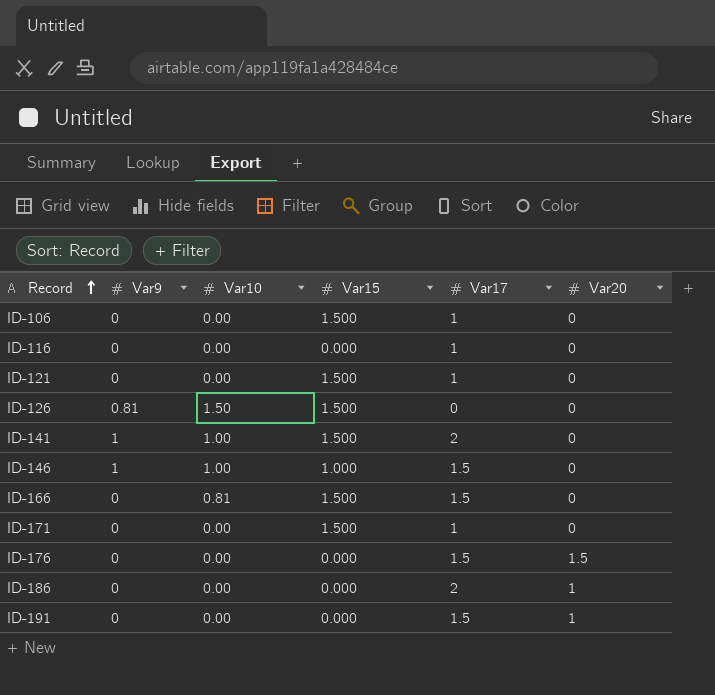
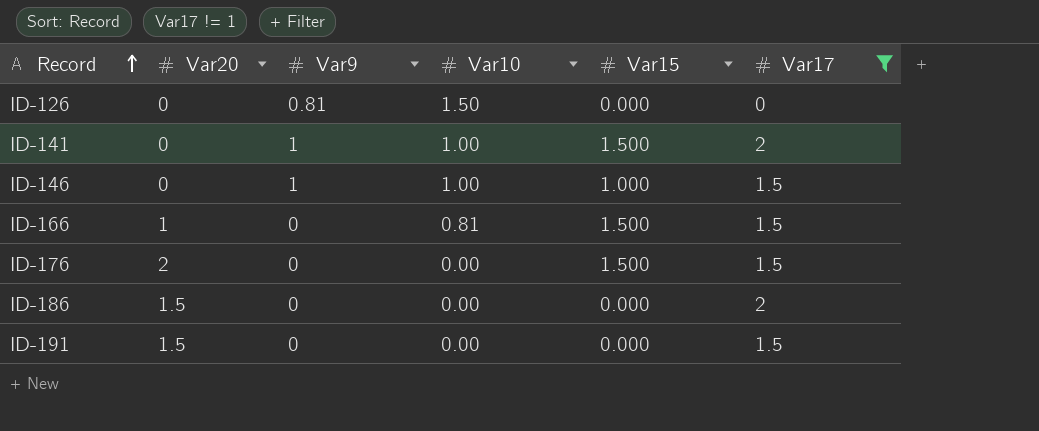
filter: none -> Var17 != 1
column Var20 | position: 6 -> 2
ID-126 | Var15: 1.500 -> 0.000
ID-166 | Var20: 0 -> 1
ID-176 | Var20: 1.5 -> 2
ID-176 | Var15: 0.000 -> 1.500
ID-186 | Var20: 1 -> 1.5
ID-191 | Var20: 1 -> 1.5

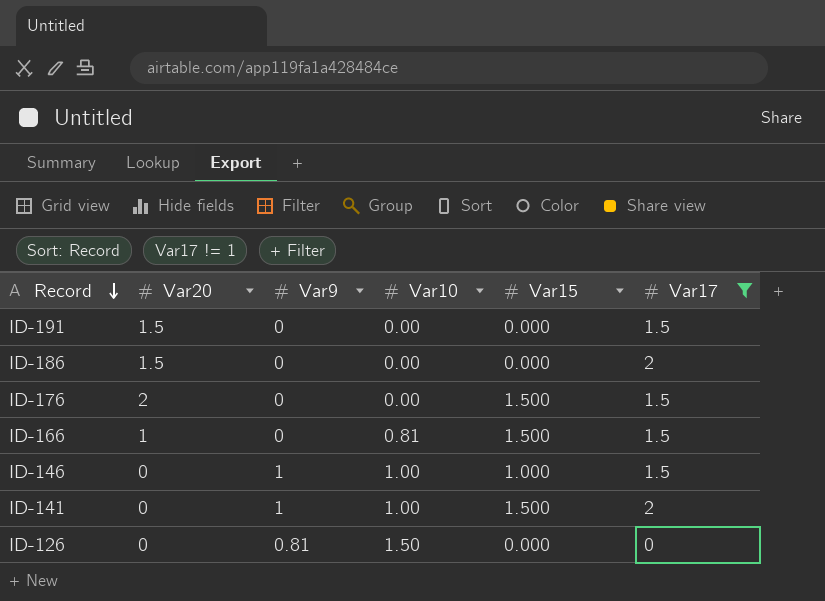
row order: Record ascending -> Record descending

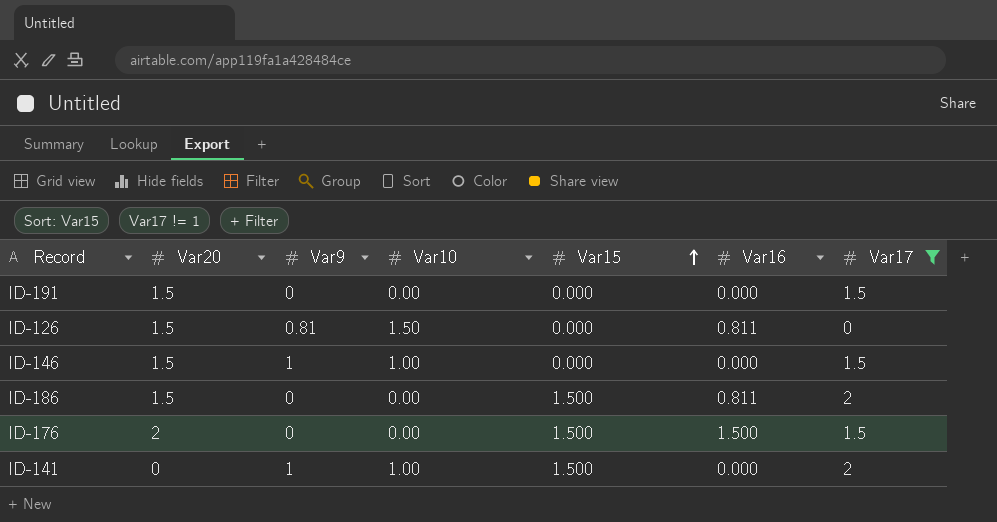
row order: Record descending -> Var15 ascending
column Var16 | position: none -> 6
row ID-166: 1 | 0 | 0.81 | 1.500 | 1.5 -> none
ID-126 | Var20: 0 -> 1.5
ID-146 | Var20: 0 -> 1.5
ID-146 | Var15: 1.000 -> 0.000
ID-186 | Var15: 0.000 -> 1.500

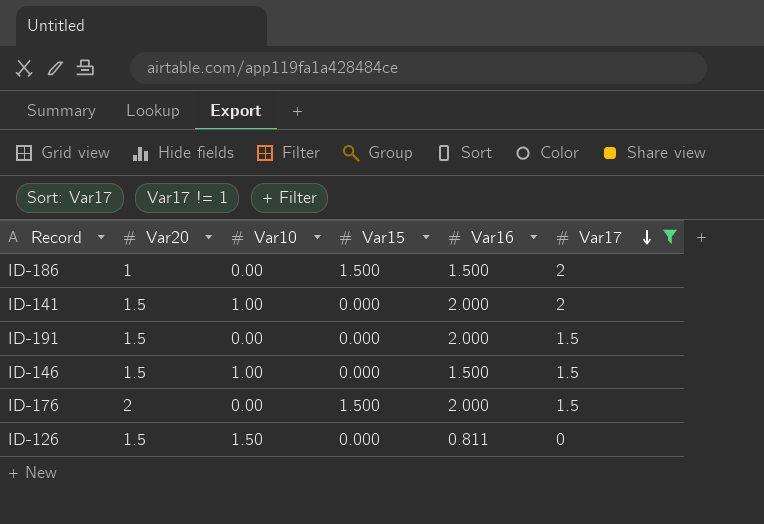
row order: Var15 ascending -> Var17 descending
column Var9 | position: 3 -> none
ID-186 | Var20: 1.5 -> 1
ID-186 | Var16: 0.811 -> 1.500
ID-141 | Var20: 0 -> 1.5
ID-141 | Var15: 1.500 -> 0.000
ID-141 | Var16: 0.000 -> 2.000
ID-191 | Var16: 0.000 -> 2.000
ID-146 | Var16: 0.000 -> 1.500
ID-176 | Var16: 1.500 -> 2.000

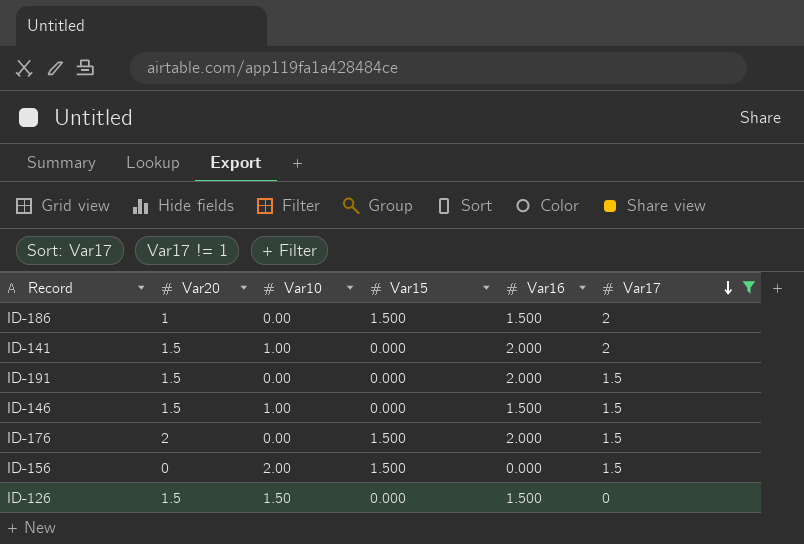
row ID-156: none -> 0 | 2.00 | 1.500 | 0.000 | 1.5
ID-126 | Var16: 0.811 -> 1.500

